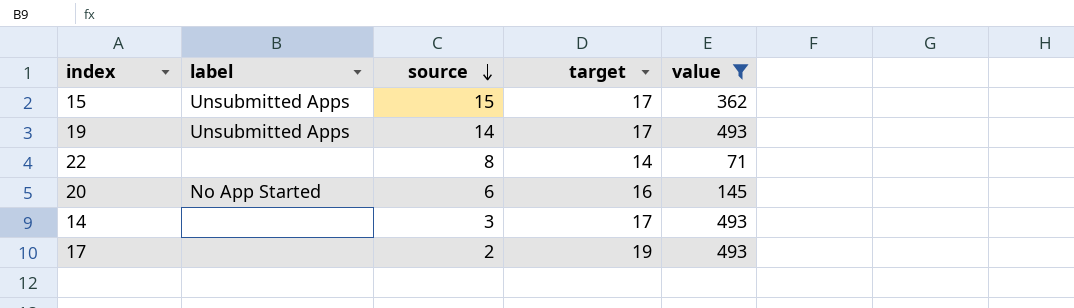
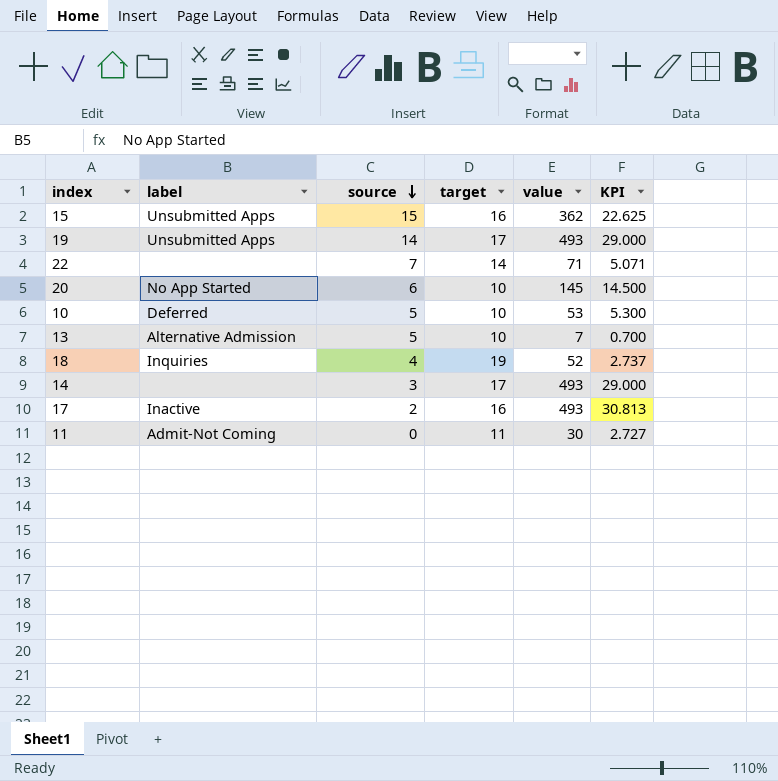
filter: value >= 71 -> none
column KPI | formula: none -> [value] / [target]
15 | target: 17 -> 16
22 | source: 8 -> 7
20 | target: 16 -> 10
17 | label: none -> Inactive
17 | target: 19 -> 16

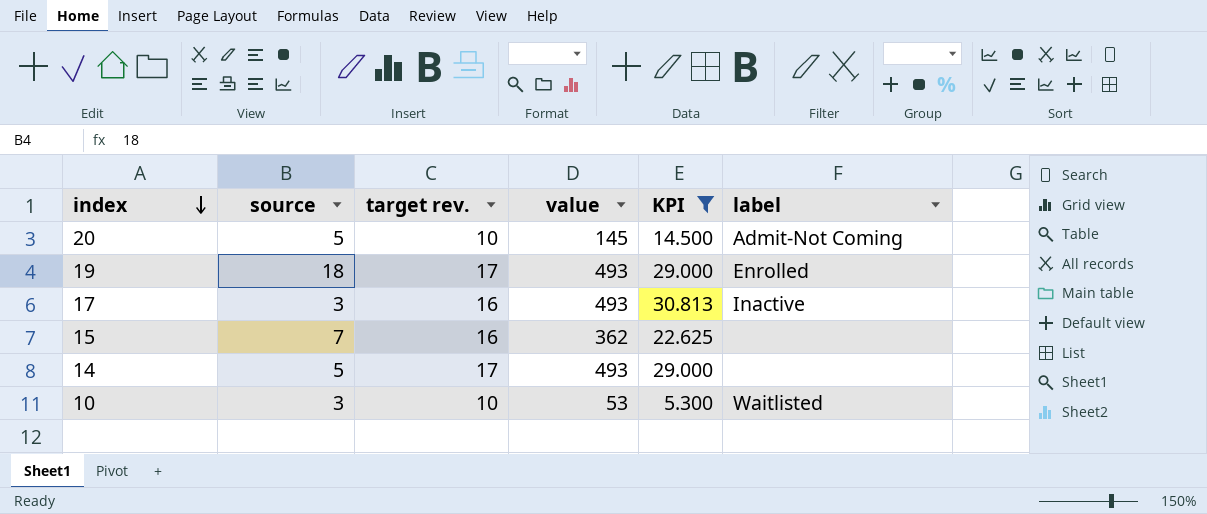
filter: none -> KPI >= 5.300
row order: source descending -> index descending
column name: target -> target rev.
column label | position: 2 -> 6
20 | source: 6 -> 5
20 | label: No App Started -> Admit-Not Coming
19 | source: 14 -> 18
19 | label: Unsubmitted Apps -> Enrolled
17 | source: 2 -> 3
15 | source: 15 -> 7
15 | label: Unsubmitted Apps -> none
14 | source: 3 -> 5
10 | source: 5 -> 3
10 | label: Deferred -> Waitlisted

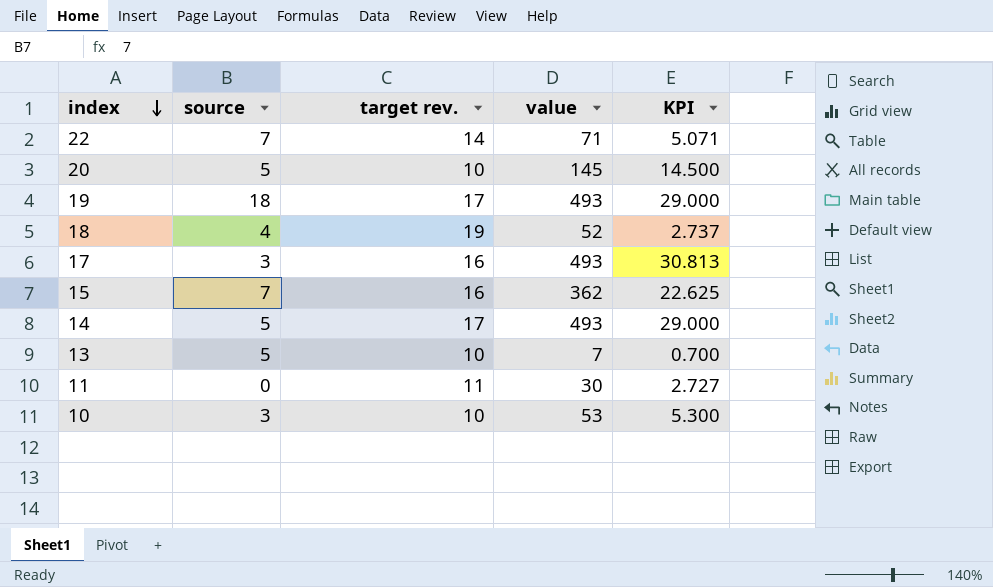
filter: KPI >= 5.300 -> none
column label | position: 6 -> none

